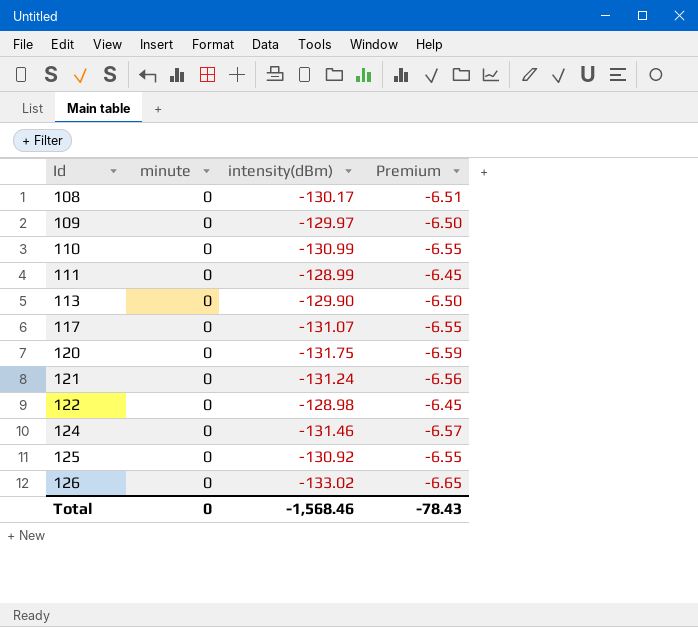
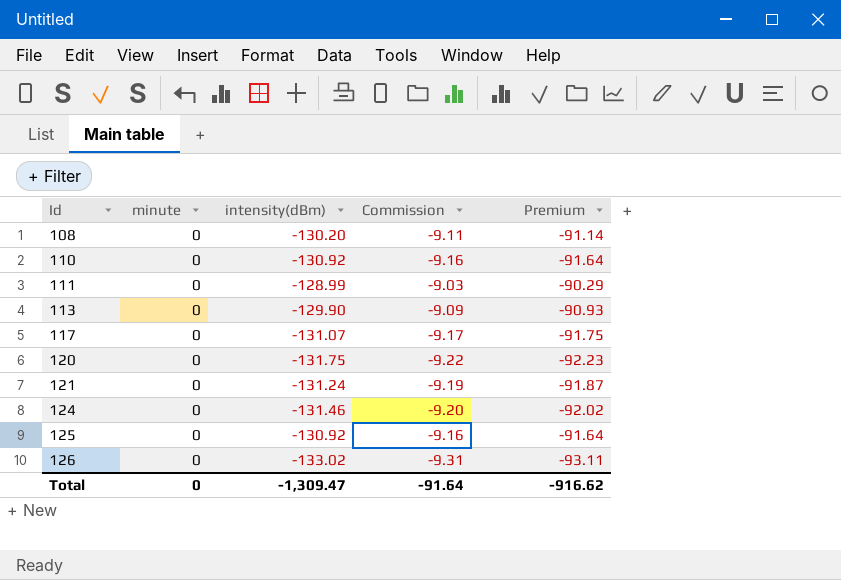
column Commission | formula: none -> [intensity(dBm)] * 0.07
column Premium | formula: [intensity(dBm)] * 0.05 -> [intensity(dBm)] * 0.7
row 109: 0 | -129.97 | -6.50 -> none
row 122: 0 | -128.98 | -6.45 -> none
108 | intensity(dBm): -130.17 -> -130.20
110 | intensity(dBm): -130.99 -> -130.92
Total | intensity(dBm): -1,568.46 -> -1,309.47
Total | Premium: -78.43 -> -916.62

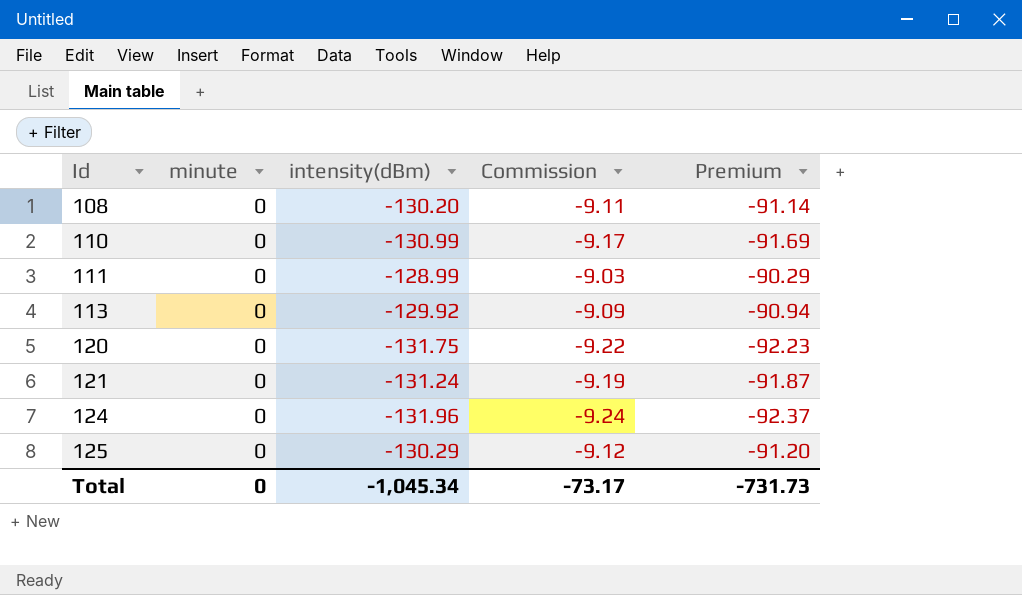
row 117: 0 | -131.07 | -9.17 | -91.75 -> none
row 126: 0 | -133.02 | -9.31 | -93.11 -> none
110 | intensity(dBm): -130.92 -> -130.99
110 | Commission: -9.16 -> -9.17
110 | Premium: -91.64 -> -91.69
113 | intensity(dBm): -129.90 -> -129.92
113 | Premium: -90.93 -> -90.94
124 | intensity(dBm): -131.46 -> -131.96
124 | Commission: -9.20 -> -9.24
124 | Premium: -92.02 -> -92.37
125 | intensity(dBm): -130.92 -> -130.29
125 | Commission: -9.16 -> -9.12
125 | Premium: -91.64 -> -91.20
Total | intensity(dBm): -1,309.47 -> -1,045.34
Total | Commission: -91.64 -> -73.17
Total | Premium: -916.62 -> -731.73

